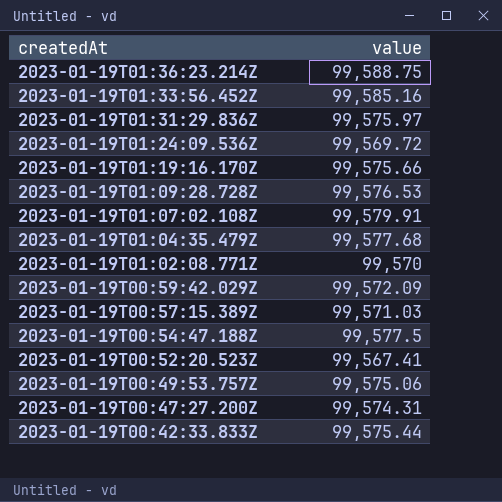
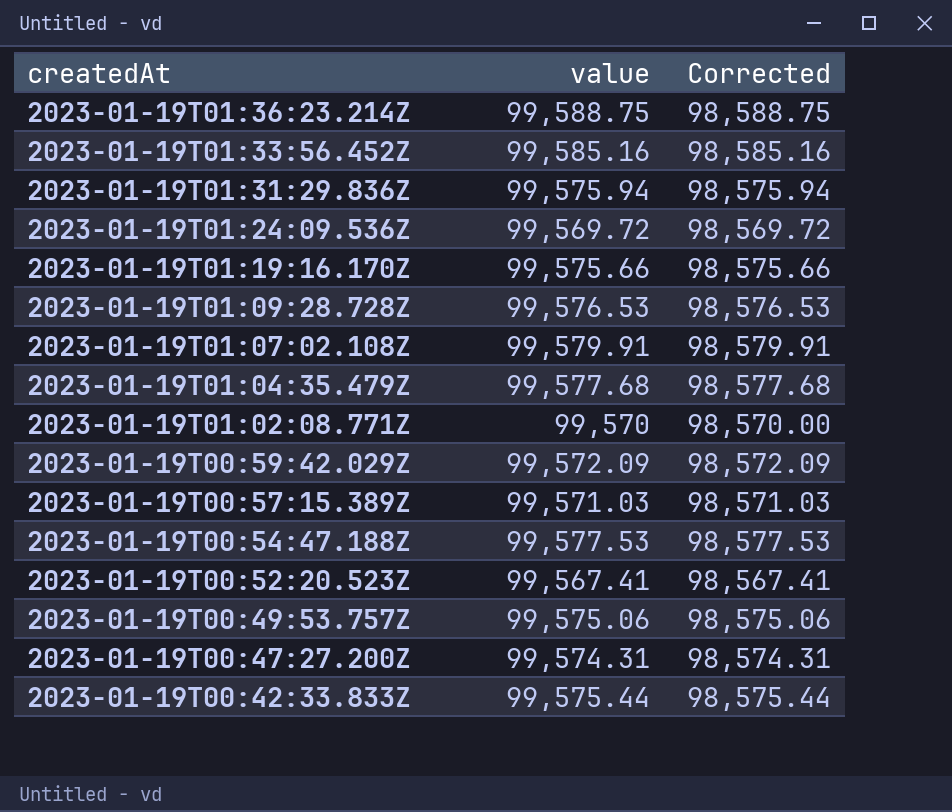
column Corrected | formula: none -> [value] - 1000
2023-01-19T01:31:29.836Z | value: 99,575.97 -> 99,575.94
2023-01-19T00:54:47.188Z | value: 99,577.5 -> 99,577.53

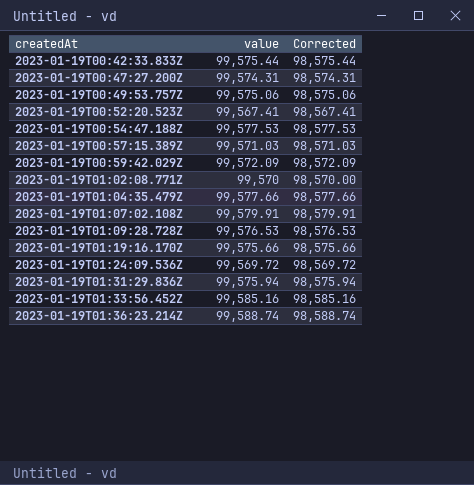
row order: createdAt descending -> createdAt ascending
2023-01-19T01:04:35.479Z | value: 99,577.68 -> 99,577.66
2023-01-19T01:04:35.479Z | Corrected: 98,577.68 -> 98,577.66
2023-01-19T01:36:23.214Z | value: 99,588.75 -> 99,588.74
2023-01-19T01:36:23.214Z | Corrected: 98,588.75 -> 98,588.74

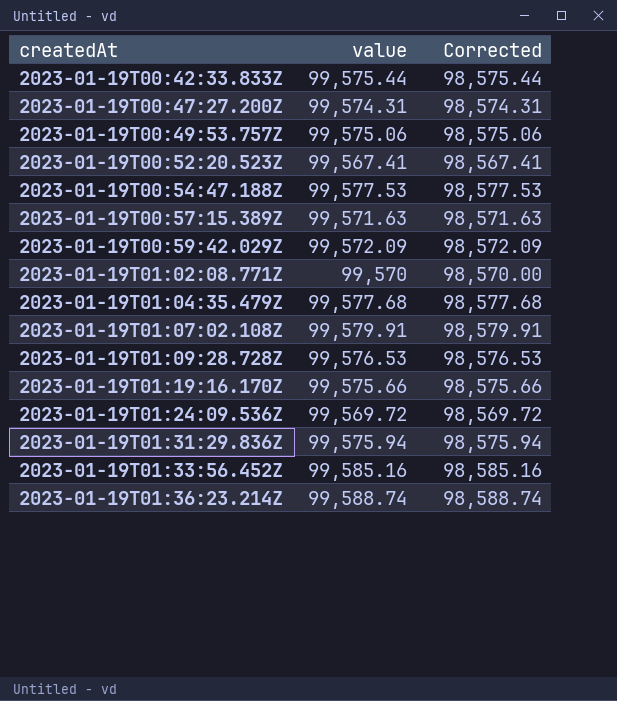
2023-01-19T00:57:15.389Z | value: 99,571.03 -> 99,571.63
2023-01-19T00:57:15.389Z | Corrected: 98,571.03 -> 98,571.63
2023-01-19T01:04:35.479Z | value: 99,577.66 -> 99,577.68
2023-01-19T01:04:35.479Z | Corrected: 98,577.66 -> 98,577.68

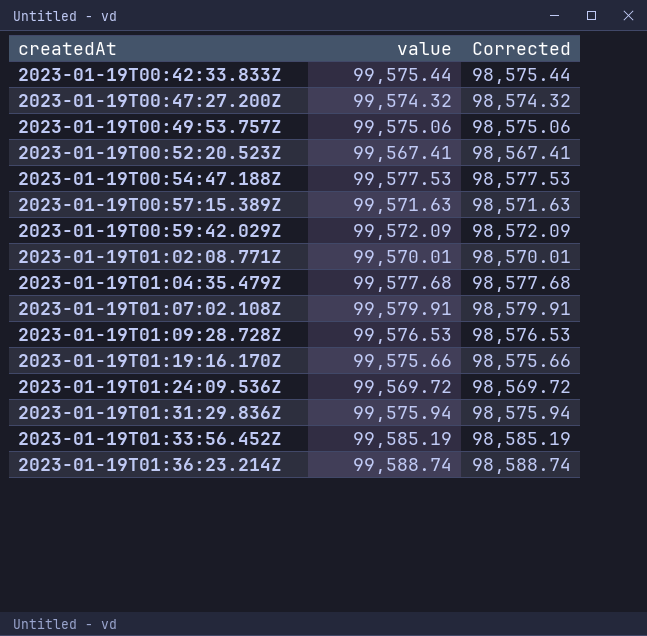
2023-01-19T00:47:27.200Z | value: 99,574.31 -> 99,574.32
2023-01-19T00:47:27.200Z | Corrected: 98,574.31 -> 98,574.32
2023-01-19T01:02:08.771Z | value: 99,570 -> 99,570.01
2023-01-19T01:02:08.771Z | Corrected: 98,570.00 -> 98,570.01
2023-01-19T01:33:56.452Z | value: 99,585.16 -> 99,585.19
2023-01-19T01:33:56.452Z | Corrected: 98,585.16 -> 98,585.19

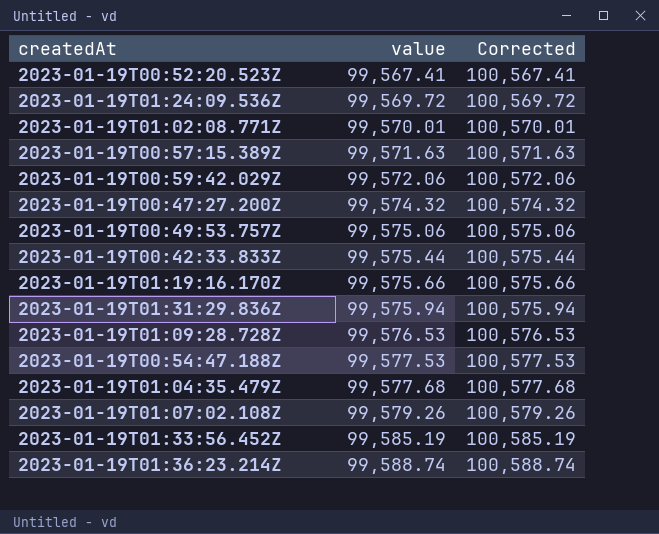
row order: createdAt ascending -> value ascending
column Corrected | formula: [value] - 1000 -> [value] + 1000
2023-01-19T00:59:42.029Z | value: 99,572.09 -> 99,572.06
2023-01-19T01:07:02.108Z | value: 99,579.91 -> 99,579.26

